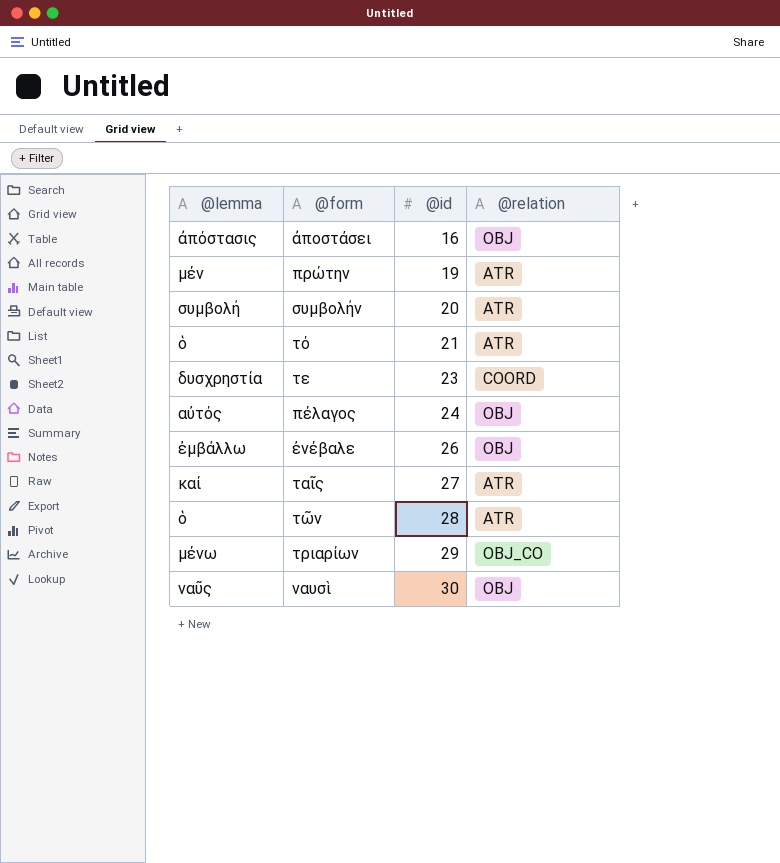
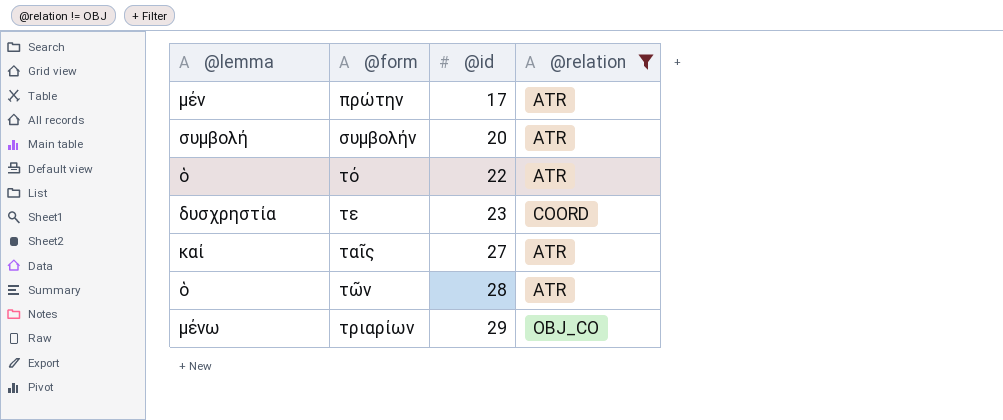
filter: none -> @relation != OBJ
πρώτην | @id: 19 -> 17
τό | @id: 21 -> 22

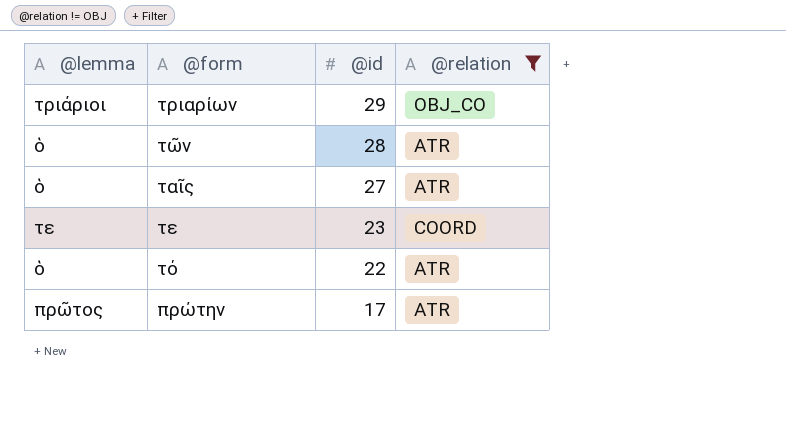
row order: @id ascending -> @id descending
row συμβολήν: συμβολή | 20 | ATR -> none
τριαρίων | @lemma: μένω -> τριάριοι
ταῖς | @lemma: καί -> ὁ
τε | @lemma: δυσχρηστία -> τε
πρώτην | @lemma: μέν -> πρῶτος

